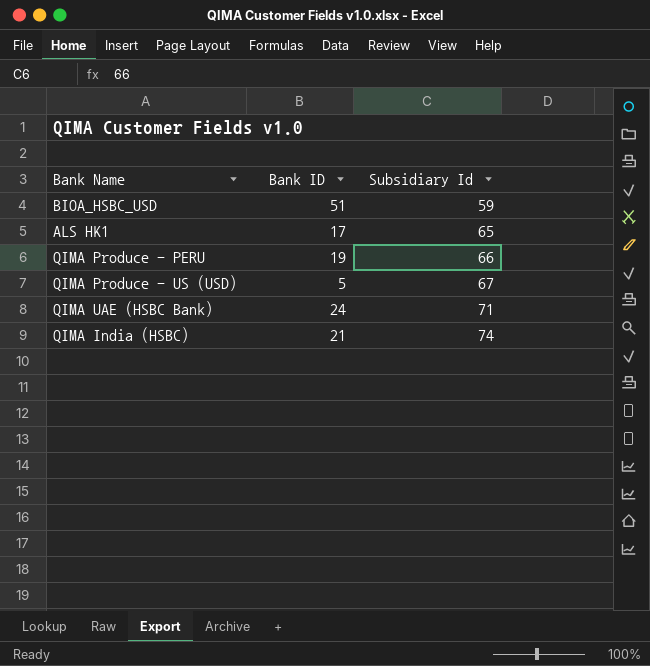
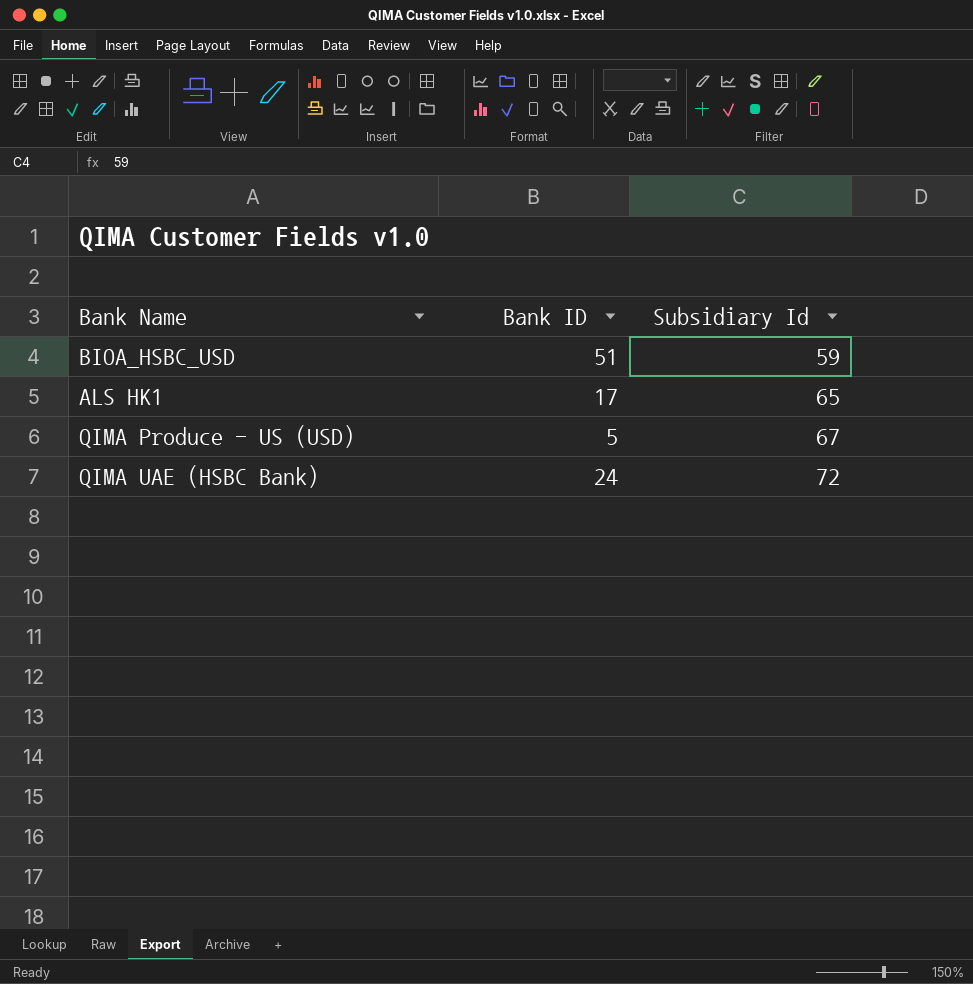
row QIMA Produce - PERU: 19 | 66 -> none
row QIMA India (HSBC): 21 | 74 -> none
QIMA UAE (HSBC Bank) | Subsidiary Id: 71 -> 72

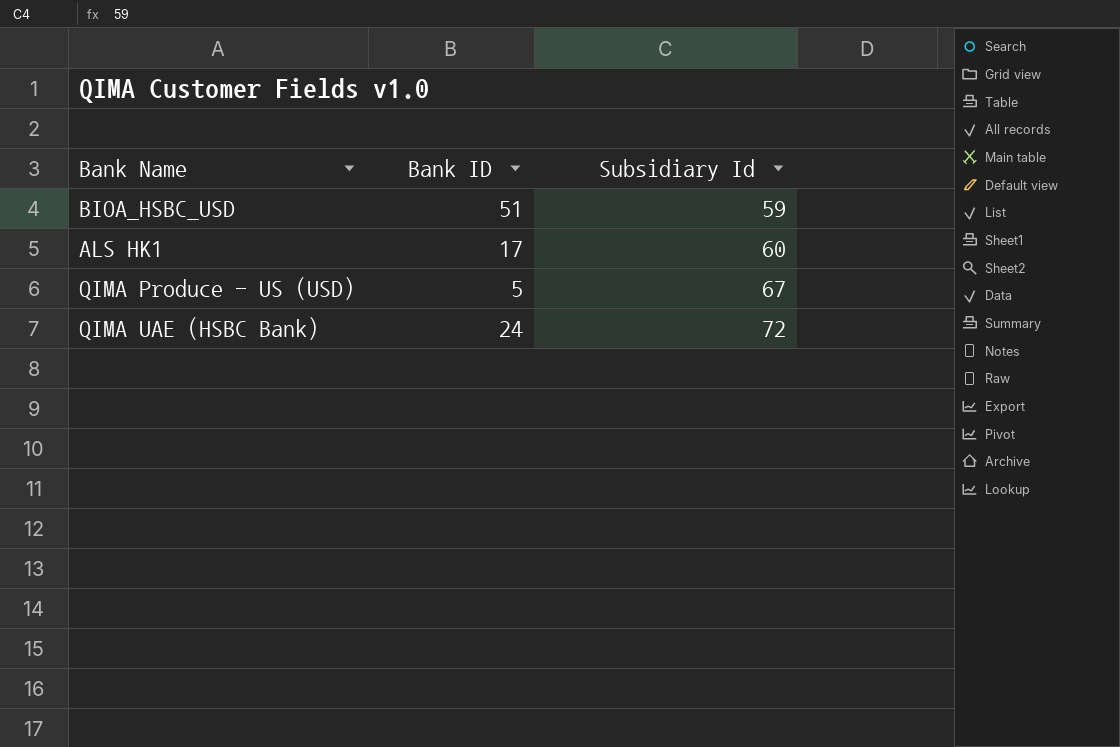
ALS HK1 | Subsidiary Id: 65 -> 60

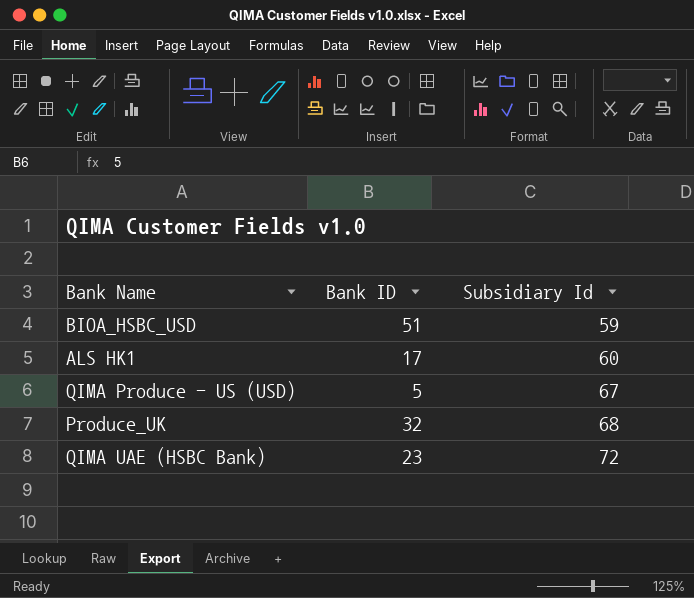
row Produce_UK: none -> 32 | 68
QIMA UAE (HSBC Bank) | Bank ID: 24 -> 23

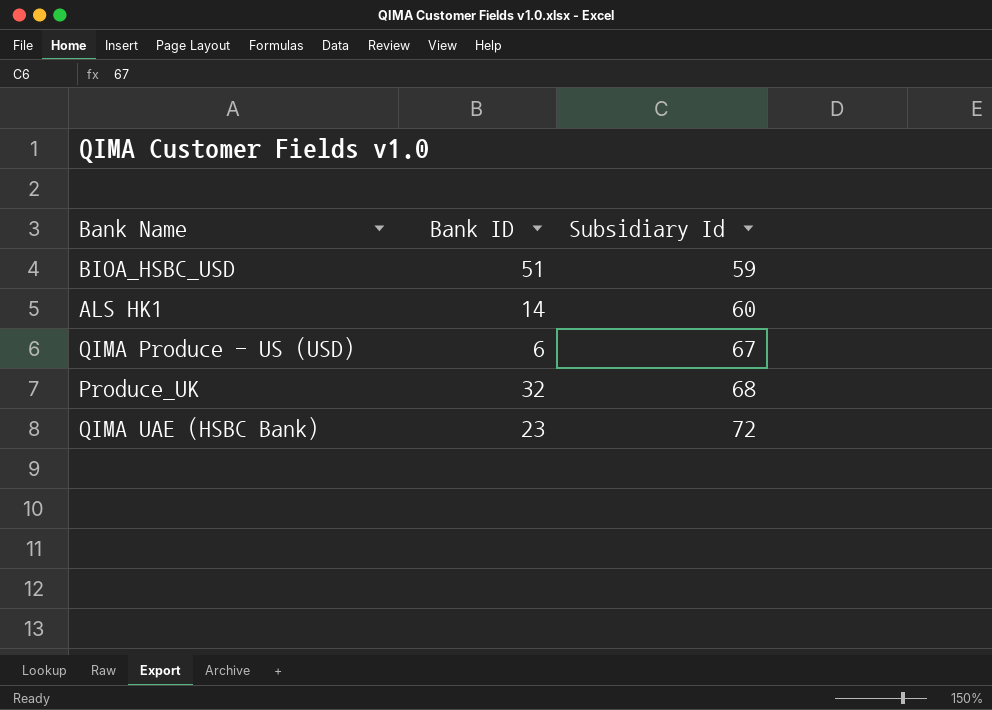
ALS HK1 | Bank ID: 17 -> 14
QIMA Produce - US (USD) | Bank ID: 5 -> 6

